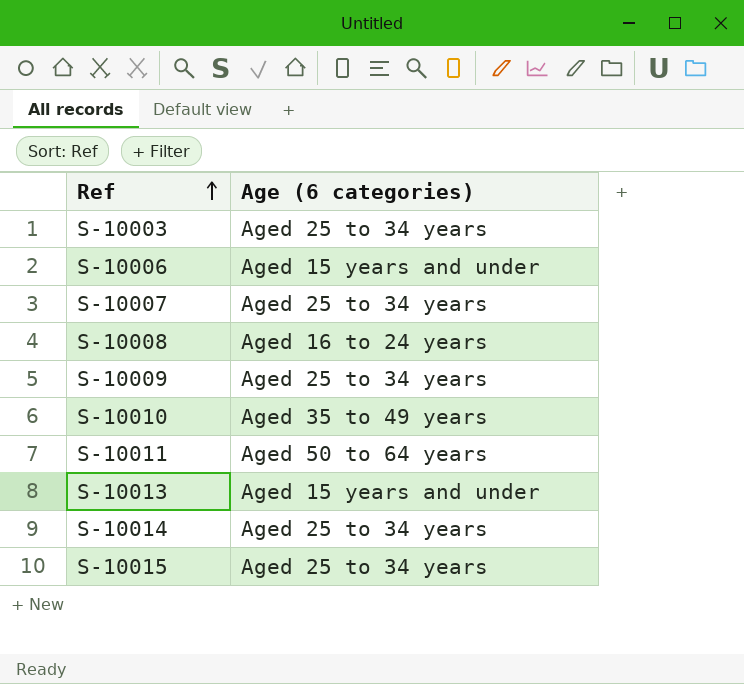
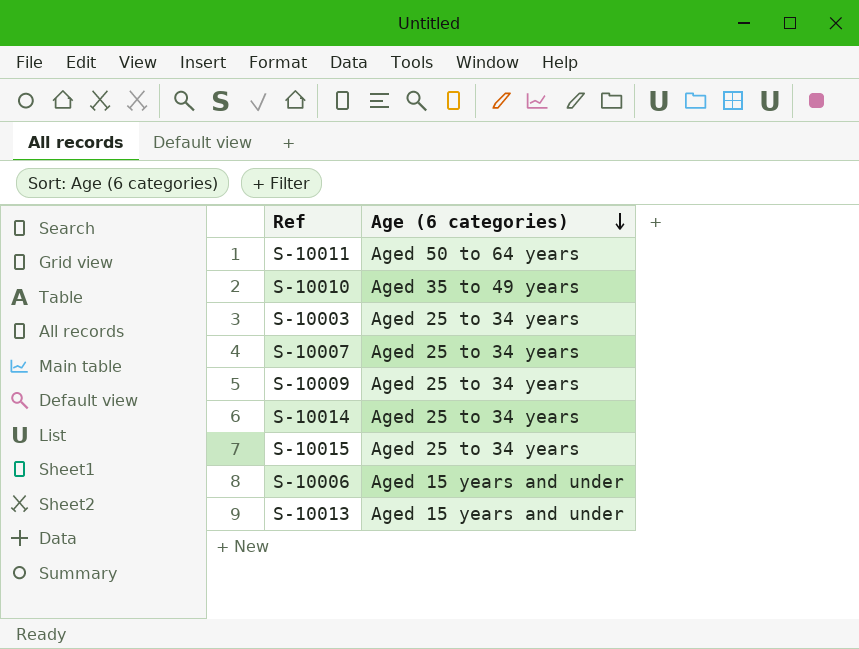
row order: Ref ascending -> Age (6 categories) descending
row S-10008: Aged 16 to 24 years -> none

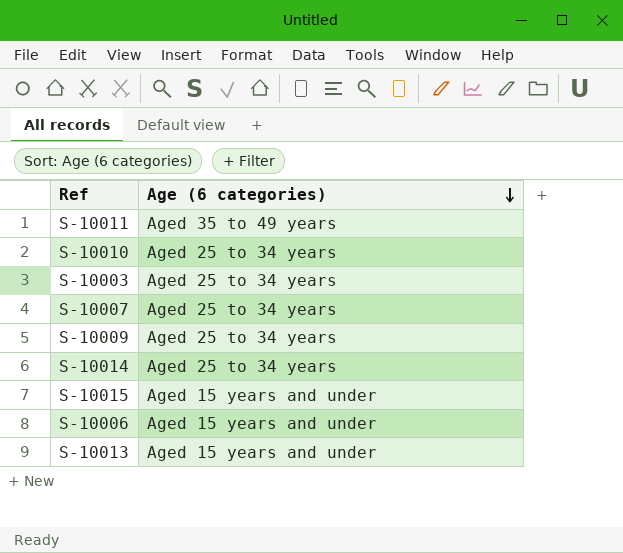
S-10011 | Age (6 categories): Aged 50 to 64 years -> Aged 35 to 49 years
S-10010 | Age (6 categories): Aged 35 to 49 years -> Aged 25 to 34 years
S-10015 | Age (6 categories): Aged 25 to 34 years -> Aged 15 years and under

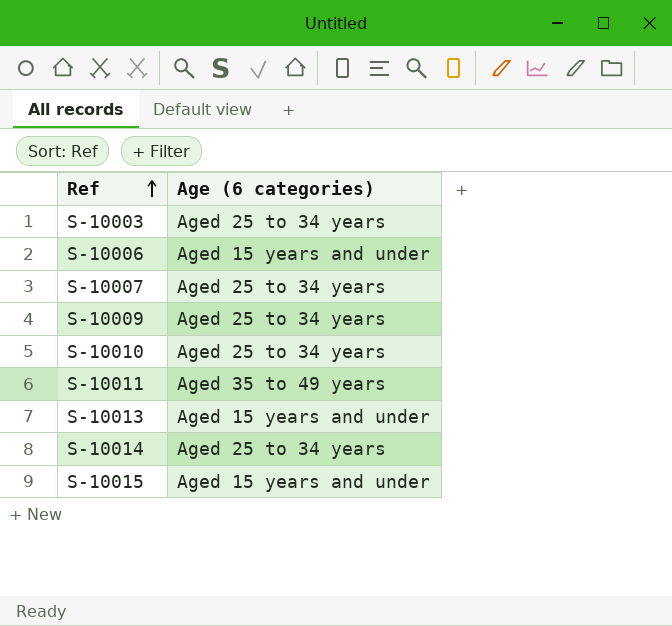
row order: Age (6 categories) descending -> Ref ascending

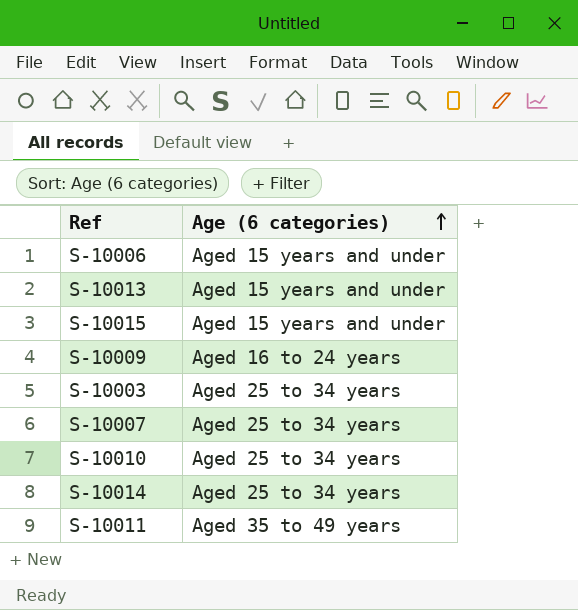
row order: Ref ascending -> Age (6 categories) ascending
S-10009 | Age (6 categories): Aged 25 to 34 years -> Aged 16 to 24 years

